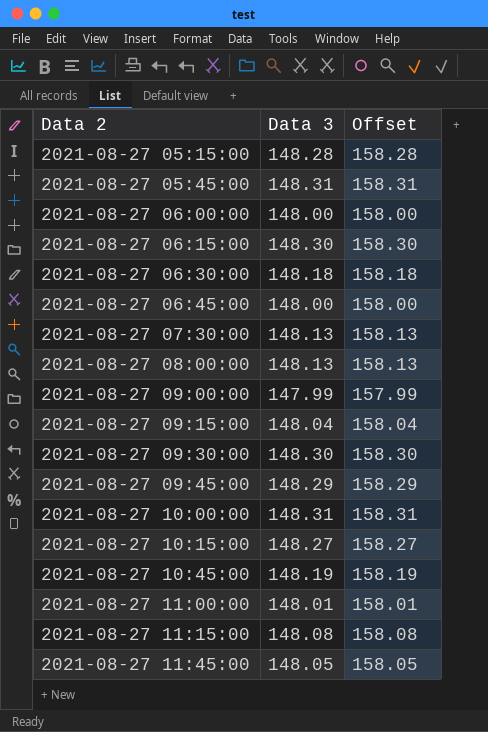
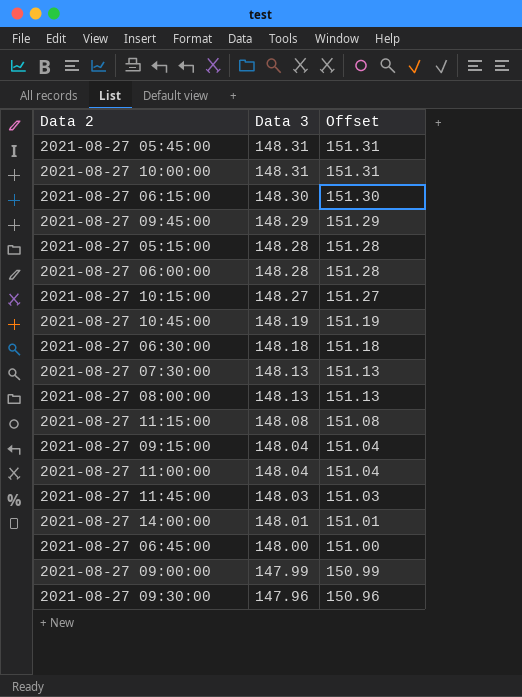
row order: Data 2 ascending -> Data 3 descending
column Offset | formula: [Data 3] + 10 -> [Data 3] + 3
2021-08-27 06:00:00 | Data 3: 148.00 -> 148.28
2021-08-27 11:00:00 | Data 3: 148.01 -> 148.04
2021-08-27 11:45:00 | Data 3: 148.05 -> 148.03
row 2021-08-27 14:00:00: none -> 148.01 | 151.01
2021-08-27 09:30:00 | Data 3: 148.30 -> 147.96

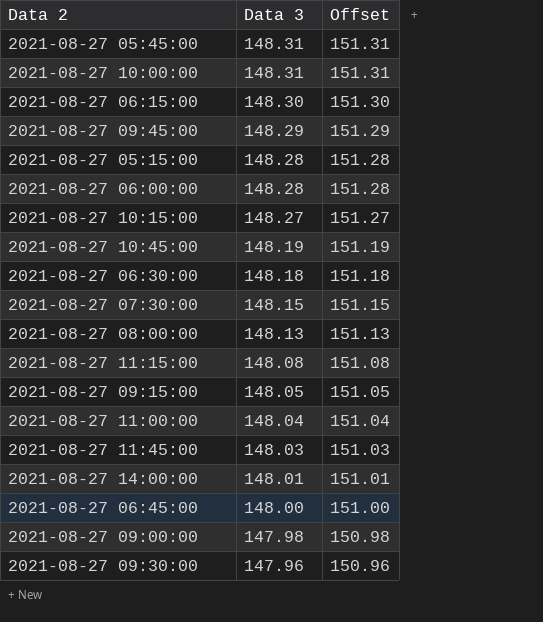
2021-08-27 07:30:00 | Data 3: 148.13 -> 148.15
2021-08-27 07:30:00 | Offset: 151.13 -> 151.15
2021-08-27 09:15:00 | Data 3: 148.04 -> 148.05
2021-08-27 09:15:00 | Offset: 151.04 -> 151.05
2021-08-27 09:00:00 | Data 3: 147.99 -> 147.98
2021-08-27 09:00:00 | Offset: 150.99 -> 150.98

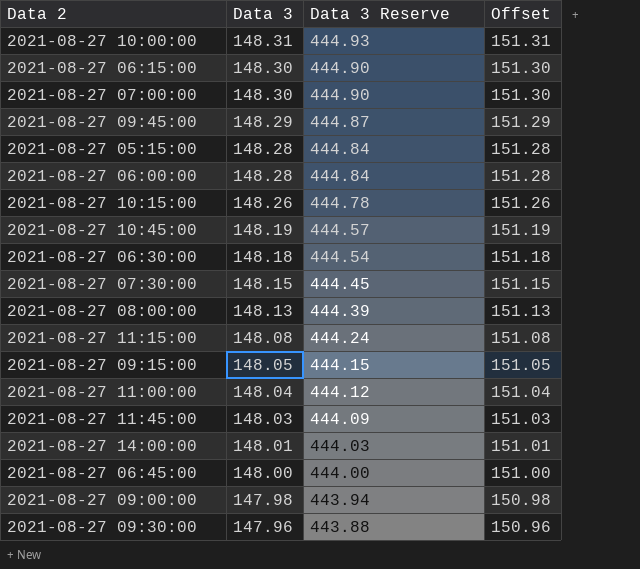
column Data 3 Reserve | formula: none -> [Data 3] * 3
row 2021-08-27 05:45:00: 148.31 | 151.31 -> none
row 2021-08-27 07:00:00: none -> 148.30 | 444.90 | 151.30
2021-08-27 10:15:00 | Data 3: 148.27 -> 148.26
2021-08-27 10:15:00 | Offset: 151.27 -> 151.26

